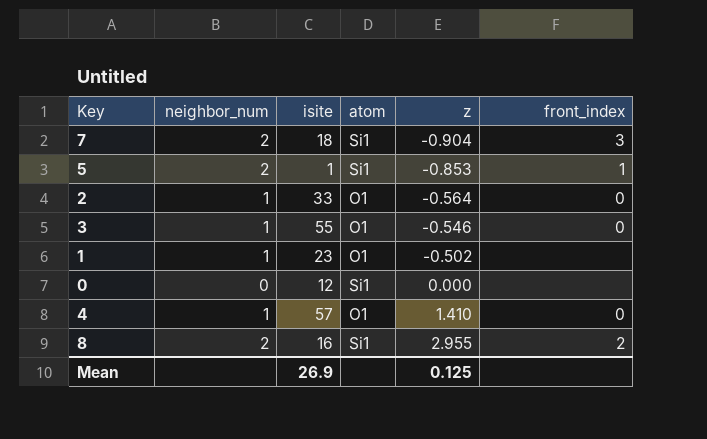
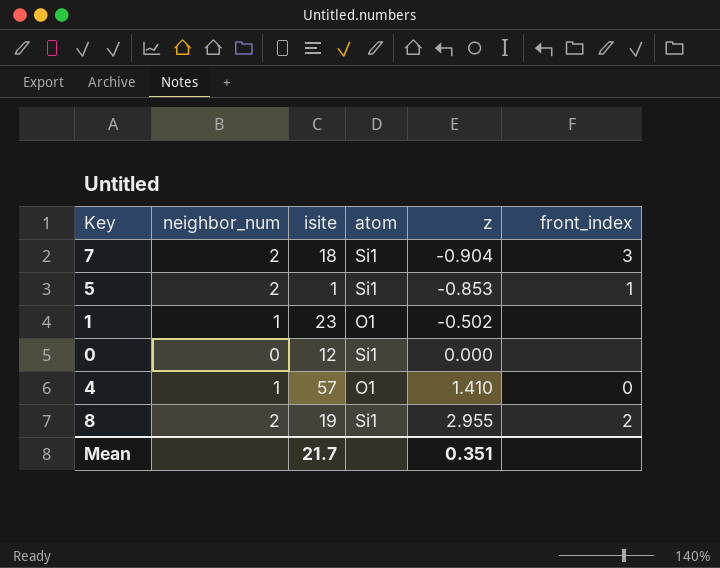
row 2: 1 | 33 | O1 | -0.564 | 0 -> none
row 3: 1 | 55 | O1 | -0.546 | 0 -> none
8 | isite: 16 -> 19
Mean | isite: 26.9 -> 21.7
Mean | z: 0.125 -> 0.351

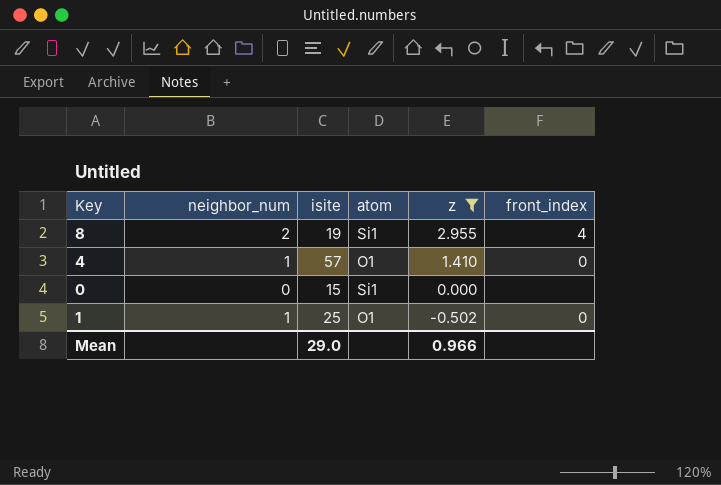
filter: none -> z >= -0.502
row order: z ascending -> z descending
8 | front_index: 2 -> 4
0 | isite: 12 -> 15
1 | isite: 23 -> 25
1 | front_index: none -> 0
Mean | isite: 21.7 -> 29.0
Mean | z: 0.351 -> 0.966

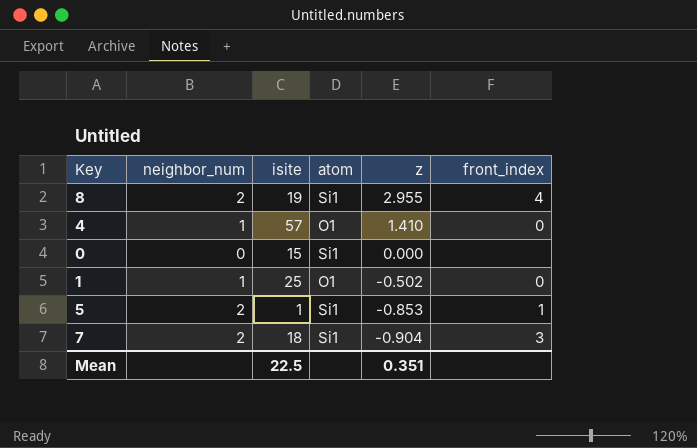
filter: z >= -0.502 -> none
Mean | isite: 29.0 -> 22.5
Mean | z: 0.966 -> 0.351

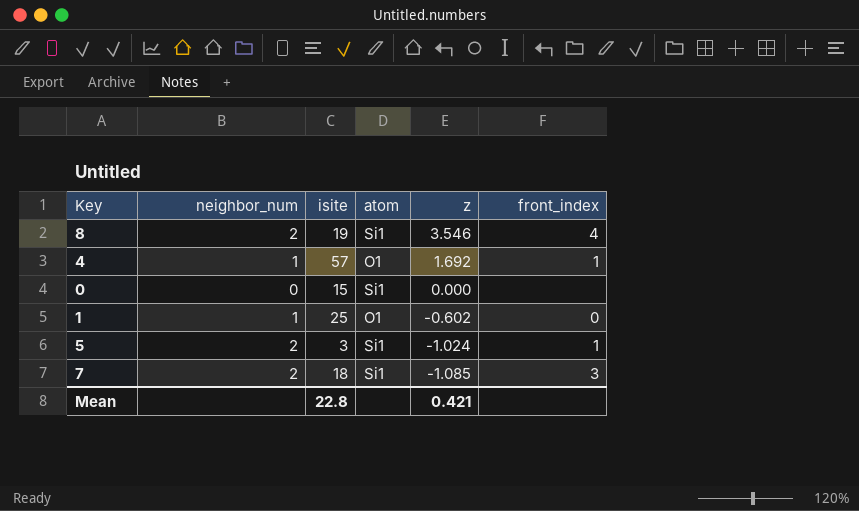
8 | z: 2.955 -> 3.546
4 | z: 1.410 -> 1.692
4 | front_index: 0 -> 1
1 | z: -0.502 -> -0.602
5 | isite: 1 -> 3
5 | z: -0.853 -> -1.024
7 | z: -0.904 -> -1.085
Mean | isite: 22.5 -> 22.8
Mean | z: 0.351 -> 0.421

